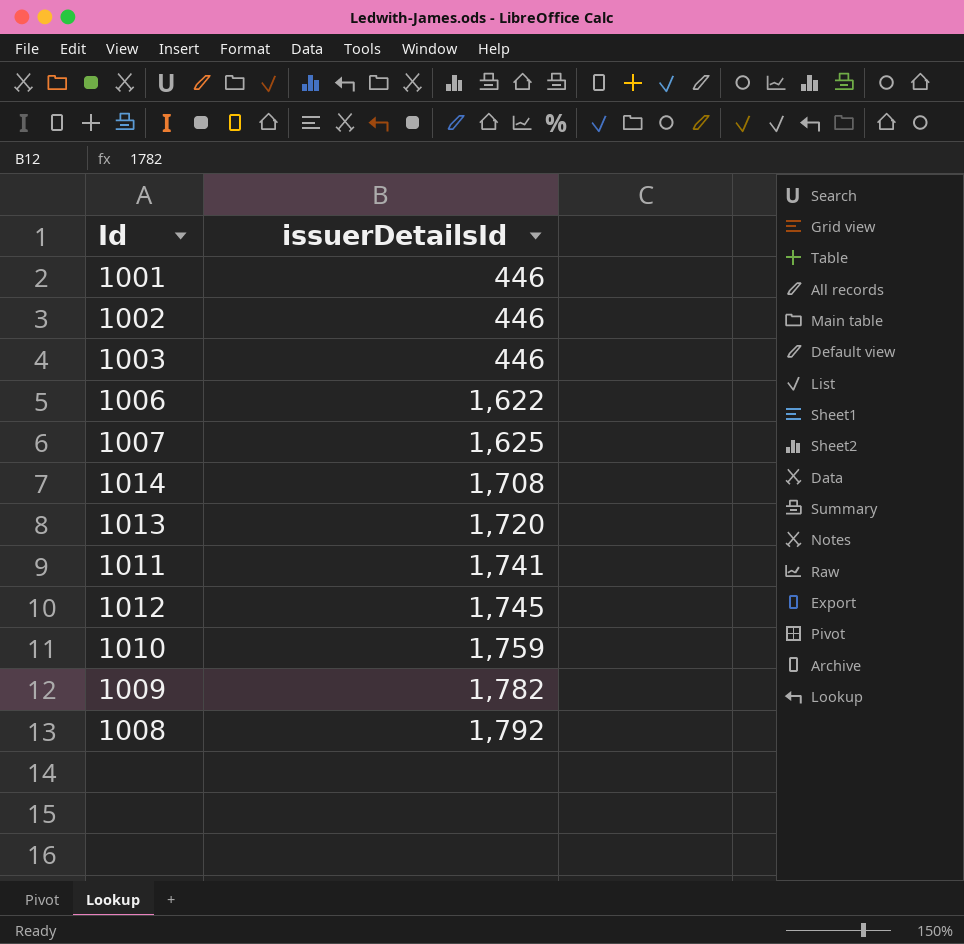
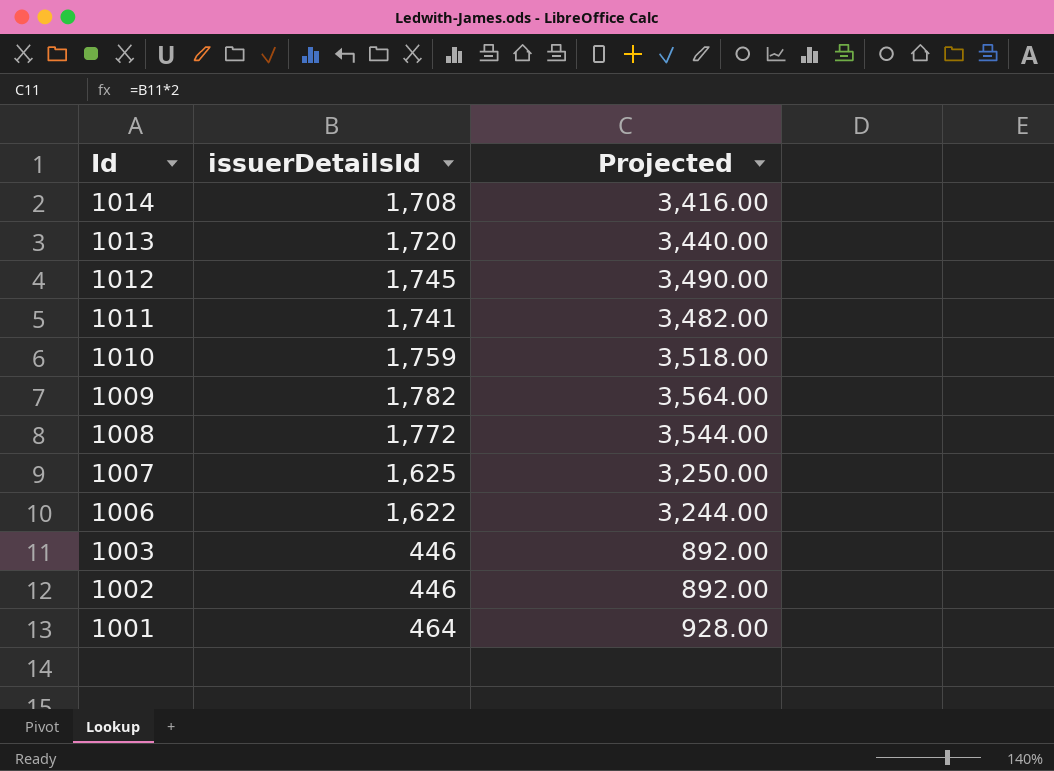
row order: issuerDetailsId ascending -> Id descending
column Projected | formula: none -> [issuerDetailsId] * 2
1008 | issuerDetailsId: 1,792 -> 1,772
1001 | issuerDetailsId: 446 -> 464

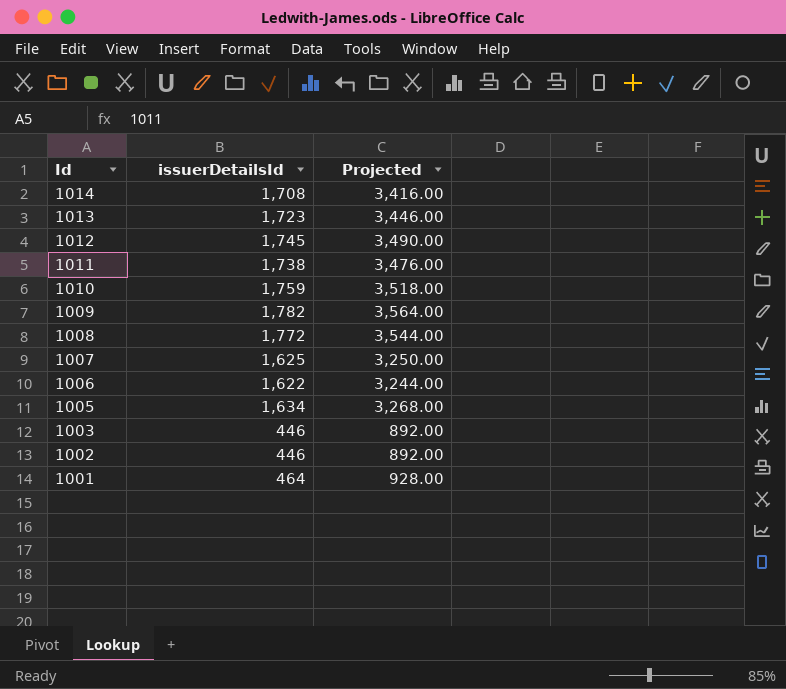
1013 | issuerDetailsId: 1,720 -> 1,723
1013 | Projected: 3,440.00 -> 3,446.00
1011 | issuerDetailsId: 1,741 -> 1,738
1011 | Projected: 3,482.00 -> 3,476.00
row 1005: none -> 1,634 | 3,268.00

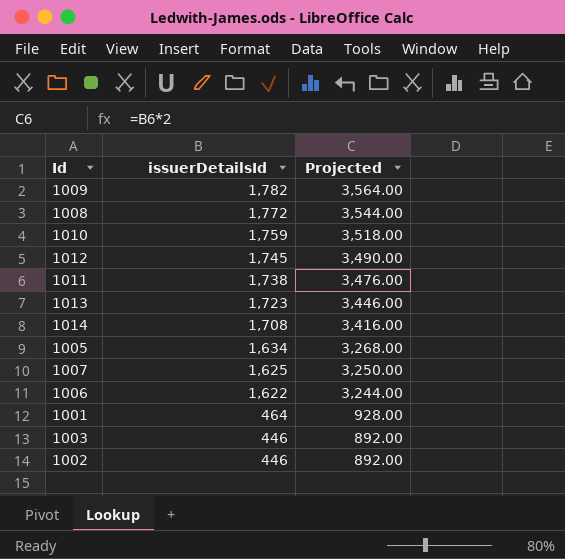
row order: Id descending -> issuerDetailsId descending

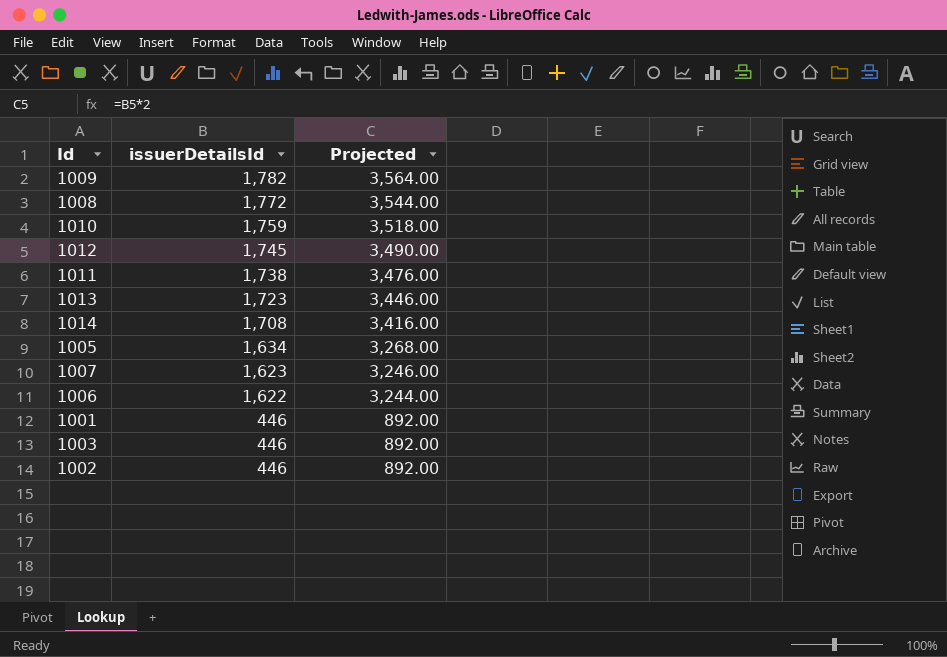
1007 | issuerDetailsId: 1,625 -> 1,623
1007 | Projected: 3,250.00 -> 3,246.00
1001 | issuerDetailsId: 464 -> 446
1001 | Projected: 928.00 -> 892.00

